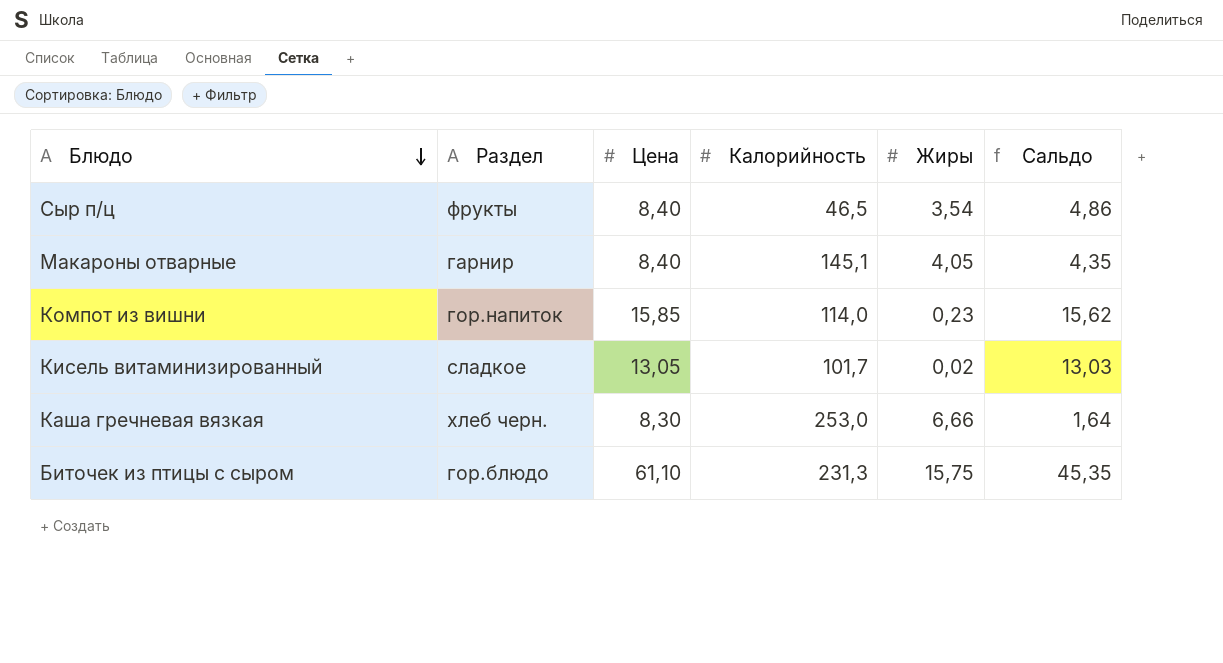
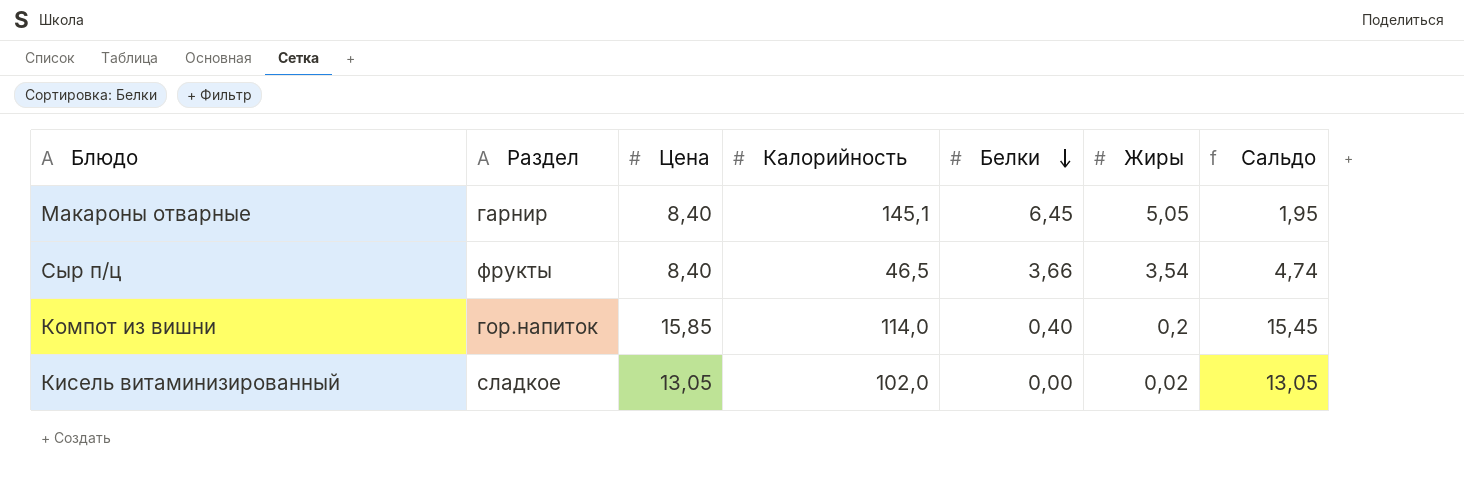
row order: Блюдо descending -> Белки descending
column Белки | position: none -> 5
column Сальдо | formula: [Цена] - [Жиры] -> [Цена] - [Белки]
row Каша гречневая вязкая: хлеб черн. | 8,30 | 253,0 | 6,66 | 1,64 -> none
row Биточек из птицы с сыром: гор.блюдо | 61,10 | 231,3 | 15,75 | 45,35 -> none
Макароны отварные | Жиры: 4,05 -> 5,05
Компот из вишни | Жиры: 0,23 -> 0,2
Кисель витаминизированный | Калорийность: 101,7 -> 102,0

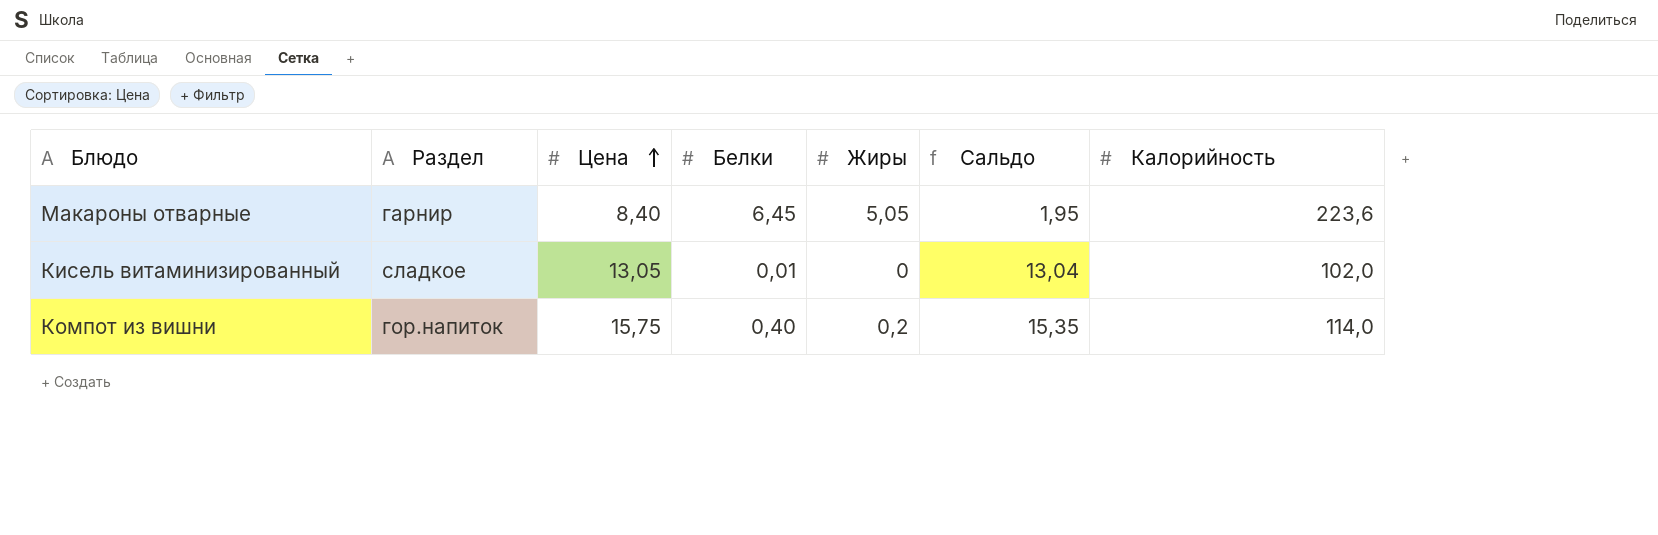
row order: Белки descending -> Цена ascending
column Калорийность | position: 4 -> 7
row Сыр п/ц: фрукты | 8,40 | 46,5 | 3,66 | 3,54 | 4,74 -> none
Макароны отварные | Калорийность: 145,1 -> 223,6
Кисель витаминизированный | Белки: 0,00 -> 0,01
Кисель витаминизированный | Жиры: 0,02 -> 0
Кисель витаминизированный | Сальдо: 13,05 -> 13,04
Компот из вишни | Цена: 15,85 -> 15,75
Компот из вишни | Сальдо: 15,45 -> 15,35

